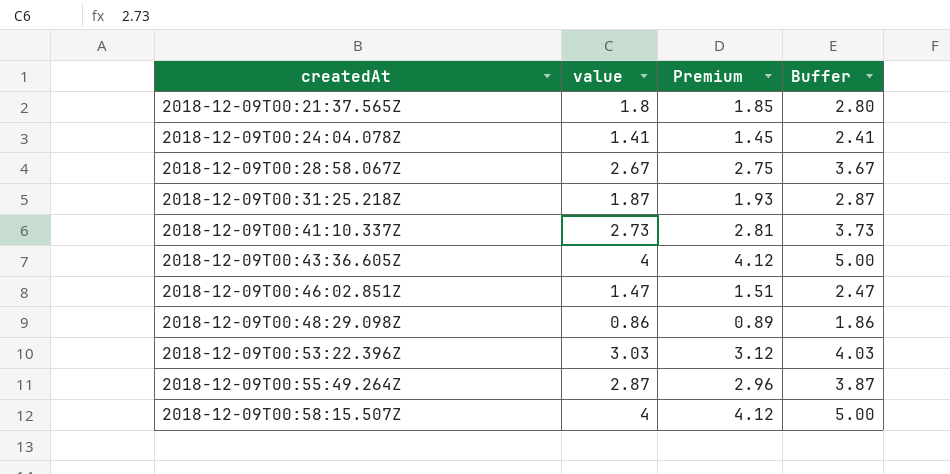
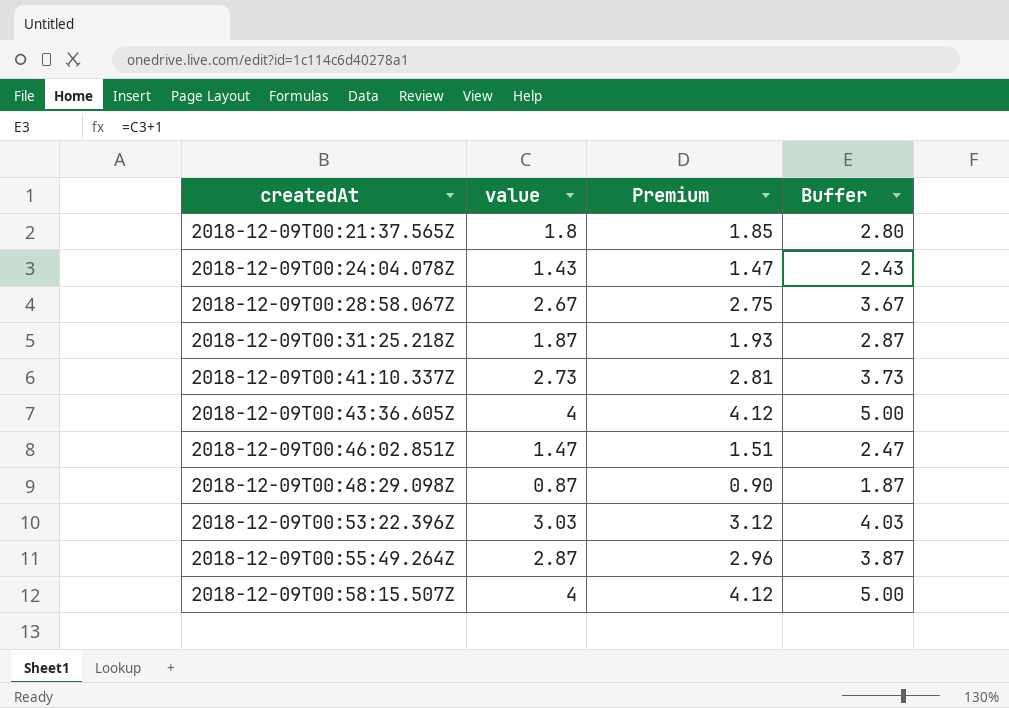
2018-12-09T00:24:04.078Z | value: 1.41 -> 1.43
2018-12-09T00:24:04.078Z | Premium: 1.45 -> 1.47
2018-12-09T00:24:04.078Z | Buffer: 2.41 -> 2.43
2018-12-09T00:48:29.098Z | value: 0.86 -> 0.87
2018-12-09T00:48:29.098Z | Premium: 0.89 -> 0.90
2018-12-09T00:48:29.098Z | Buffer: 1.86 -> 1.87

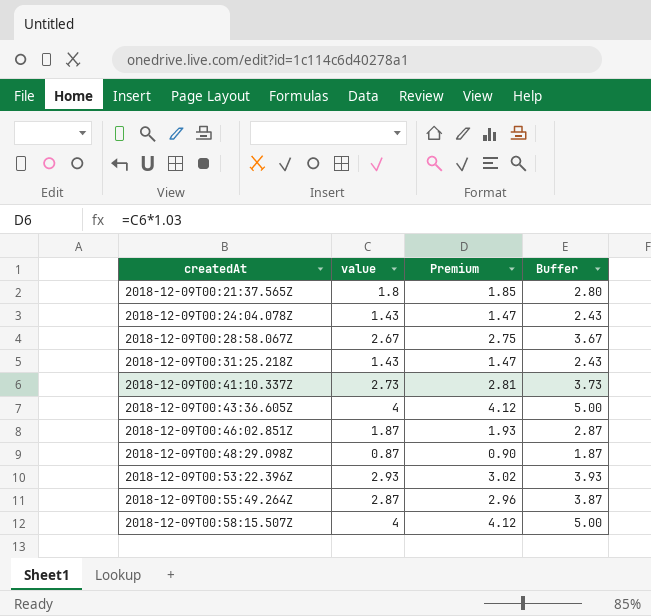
2018-12-09T00:31:25.218Z | value: 1.87 -> 1.43
2018-12-09T00:31:25.218Z | Premium: 1.93 -> 1.47
2018-12-09T00:31:25.218Z | Buffer: 2.87 -> 2.43
2018-12-09T00:46:02.851Z | value: 1.47 -> 1.87
2018-12-09T00:46:02.851Z | Premium: 1.51 -> 1.93
2018-12-09T00:46:02.851Z | Buffer: 2.47 -> 2.87
2018-12-09T00:53:22.396Z | value: 3.03 -> 2.93
2018-12-09T00:53:22.396Z | Premium: 3.12 -> 3.02
2018-12-09T00:53:22.396Z | Buffer: 4.03 -> 3.93

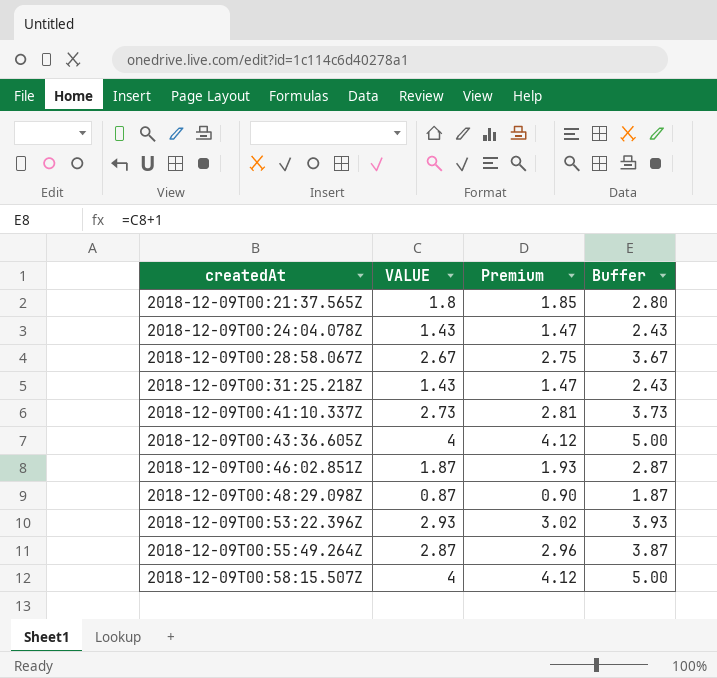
column name: value -> VALUE

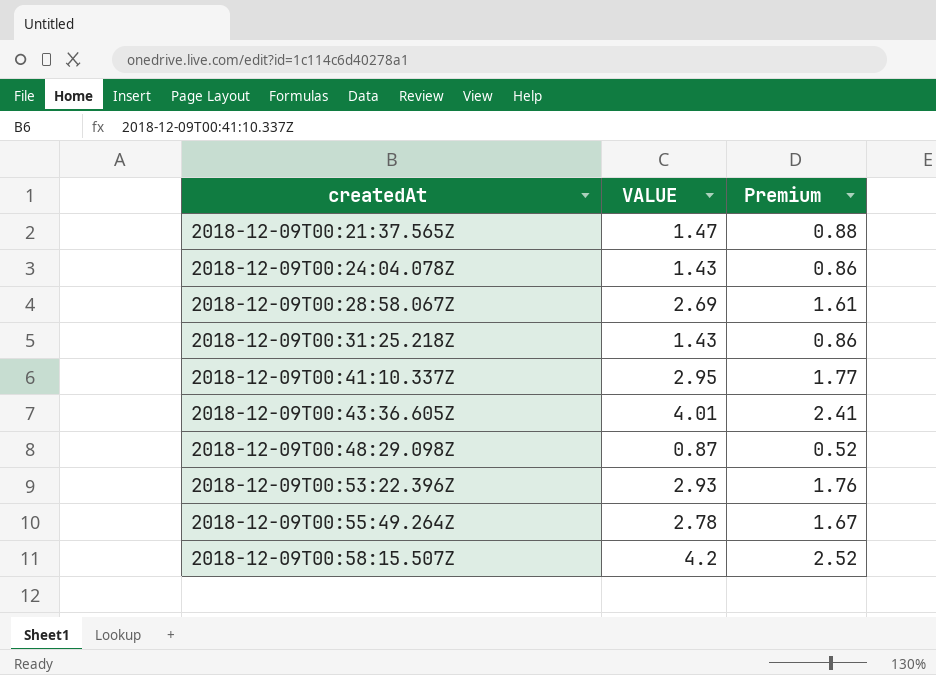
column Buffer | formula: [VALUE] + 1 -> none
column Premium | formula: [VALUE] * 1.03 -> [VALUE] * 0.6
row 2018-12-09T00:46:02.851Z: 1.87 | 1.93 | 2.87 -> none
2018-12-09T00:21:37.565Z | VALUE: 1.8 -> 1.47
2018-12-09T00:28:58.067Z | VALUE: 2.67 -> 2.69
2018-12-09T00:41:10.337Z | VALUE: 2.73 -> 2.95
2018-12-09T00:43:36.605Z | VALUE: 4 -> 4.01
2018-12-09T00:55:49.264Z | VALUE: 2.87 -> 2.78
2018-12-09T00:58:15.507Z | VALUE: 4 -> 4.2

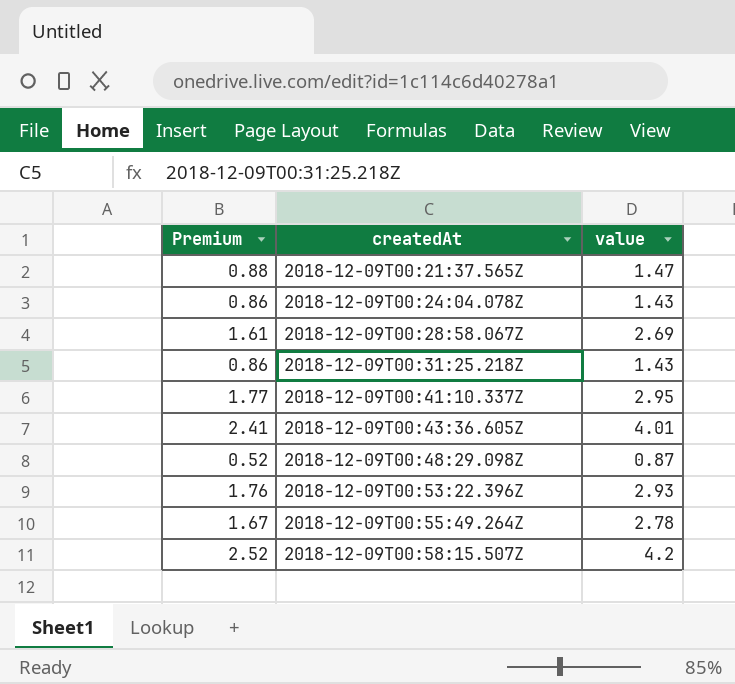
column Premium | position: 3 -> 1
column name: VALUE -> value

